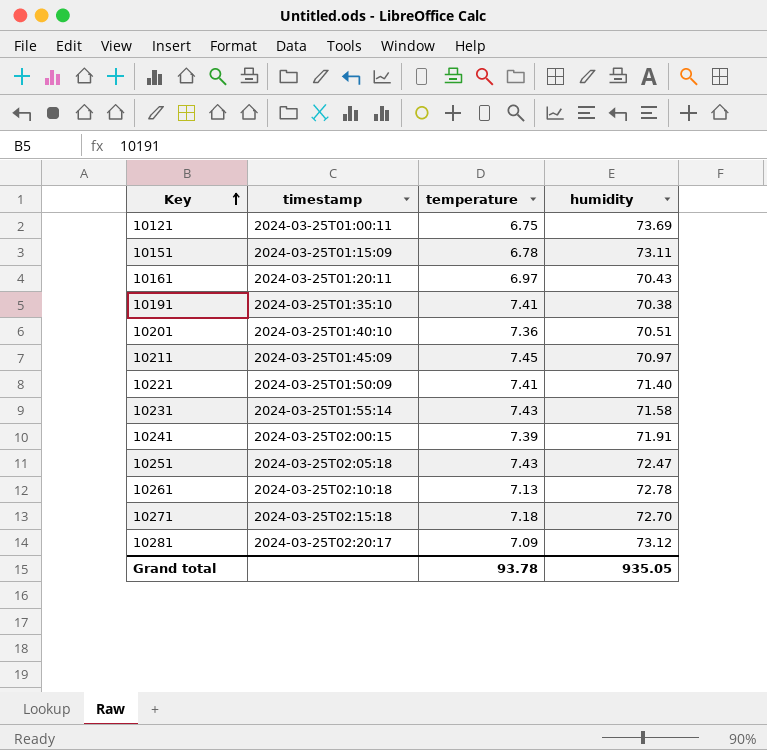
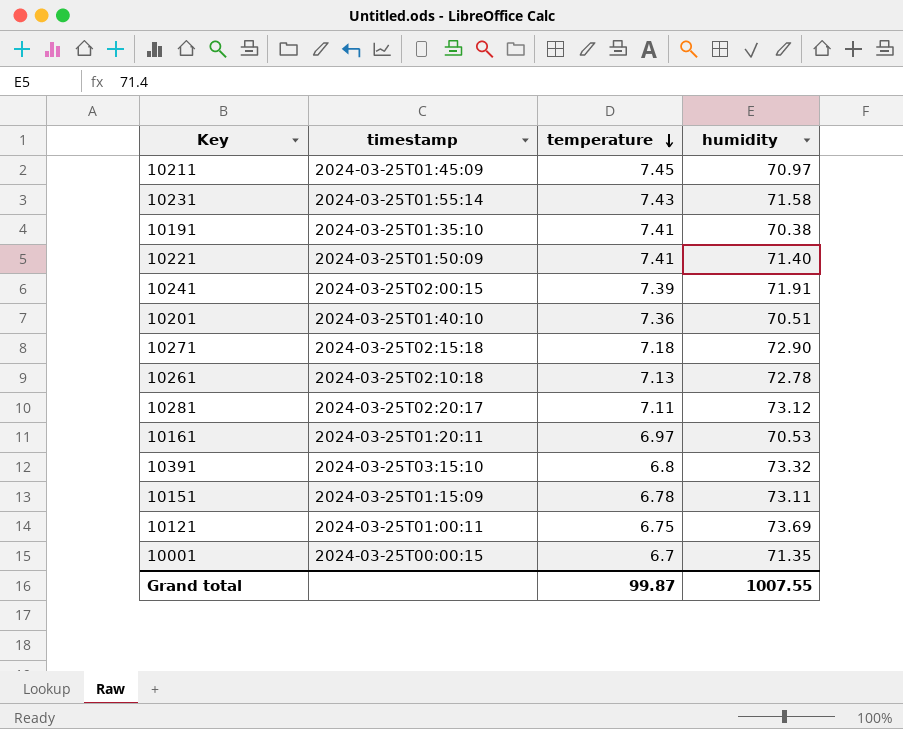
row order: Key ascending -> temperature descending
row 10251: 2024-03-25T02:05:18 | 7.43 | 72.47 -> none
10271 | humidity: 72.70 -> 72.90
10281 | temperature: 7.09 -> 7.11
10161 | humidity: 70.43 -> 70.53
row 10391: none -> 2024-03-25T03:15:10 | 6.8 | 73.32
row 10001: none -> 2024-03-25T00:00:15 | 6.7 | 71.35
Grand total | temperature: 93.78 -> 99.87
Grand total | humidity: 935.05 -> 1007.55

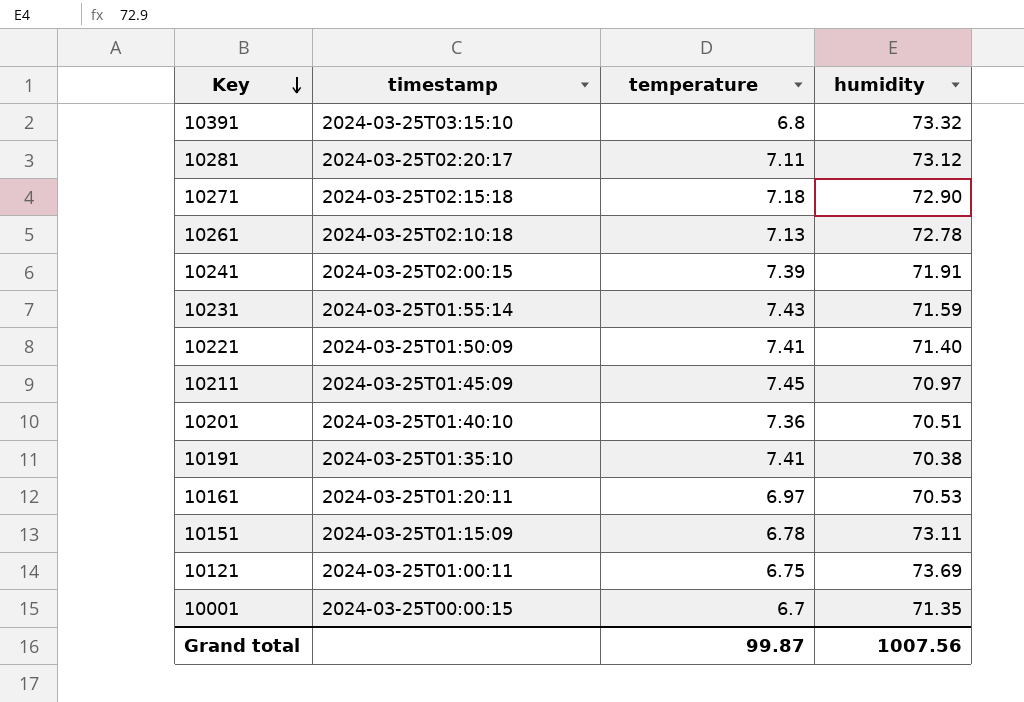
row order: temperature descending -> Key descending
10231 | humidity: 71.58 -> 71.59
Grand total | humidity: 1007.55 -> 1007.56

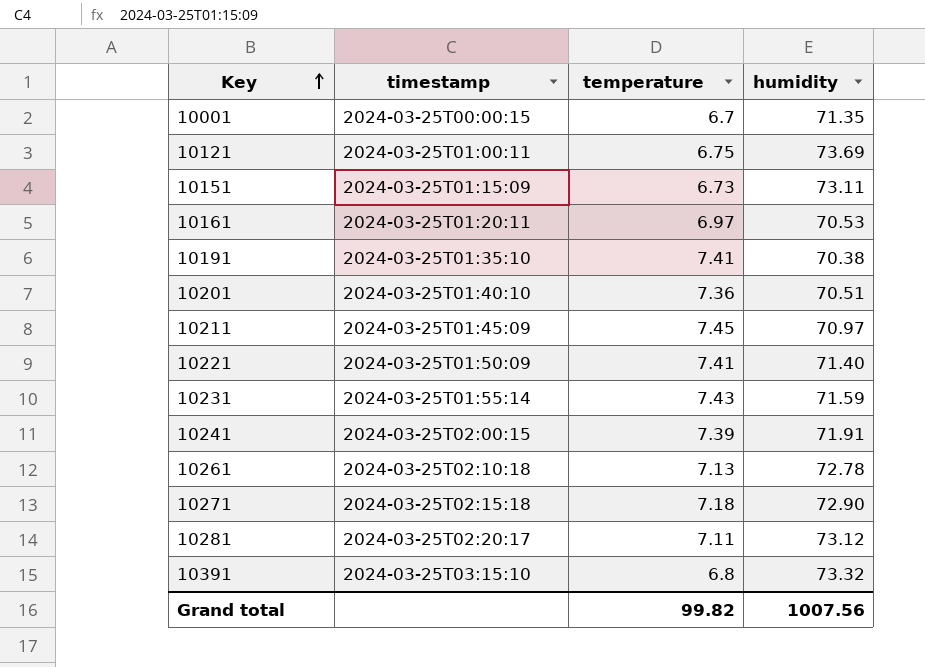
row order: Key descending -> Key ascending
10151 | temperature: 6.78 -> 6.73
Grand total | temperature: 99.87 -> 99.82

